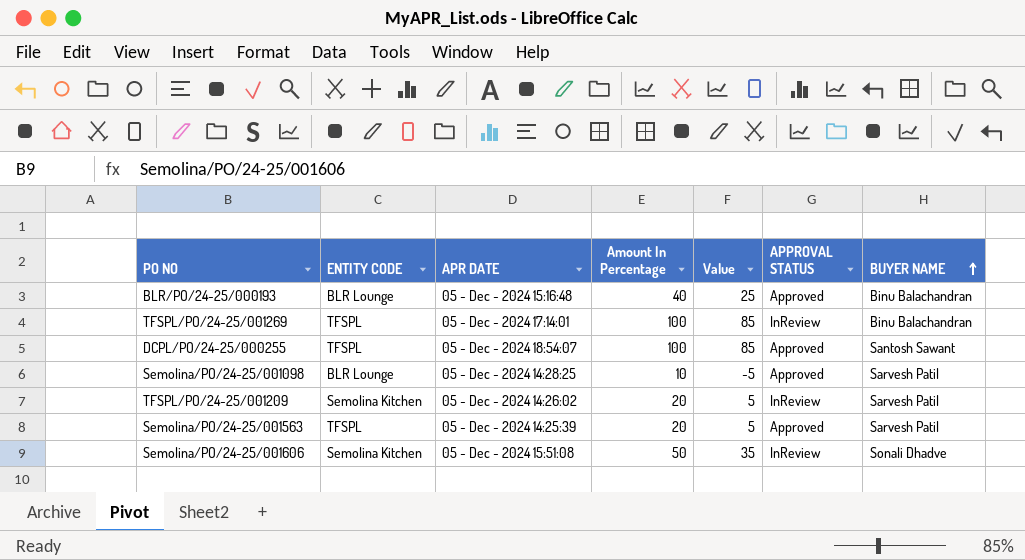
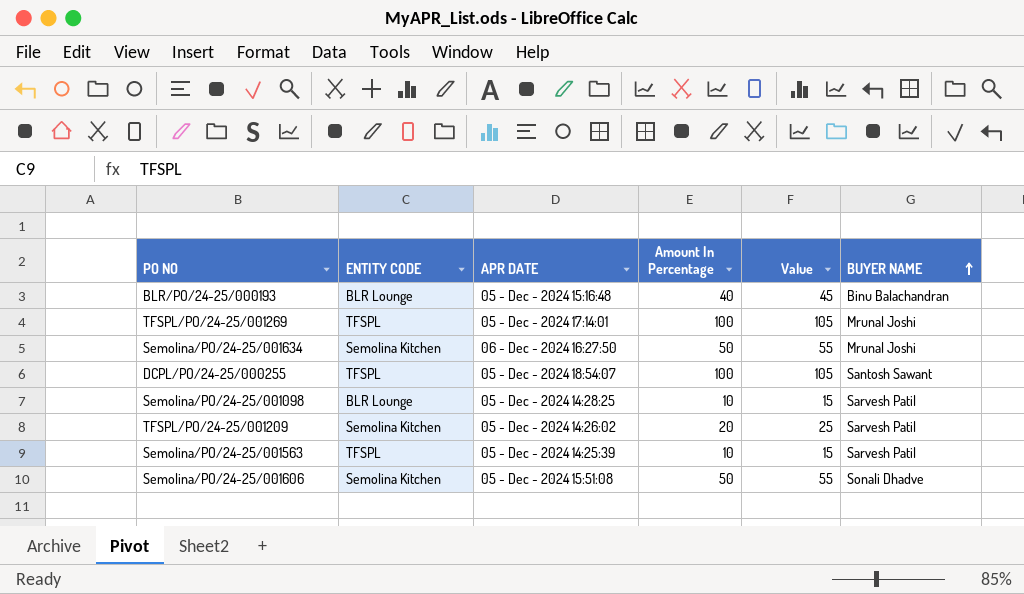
column APPROVAL STATUS | position: 6 -> none
column Value | formula: [Amount In Percentage] - 15 -> [Amount In Percentage] + 5
TFSPL/PO/24-25/001269 | BUYER NAME: Binu Balachandran -> Mrunal Joshi
row Semolina/PO/24-25/001634: none -> Semolina Kitchen | 06 - Dec - 2024 16:27:50 | 50 | 55 | Mrunal Joshi
Semolina/PO/24-25/001563 | Amount In Percentage: 20 -> 10

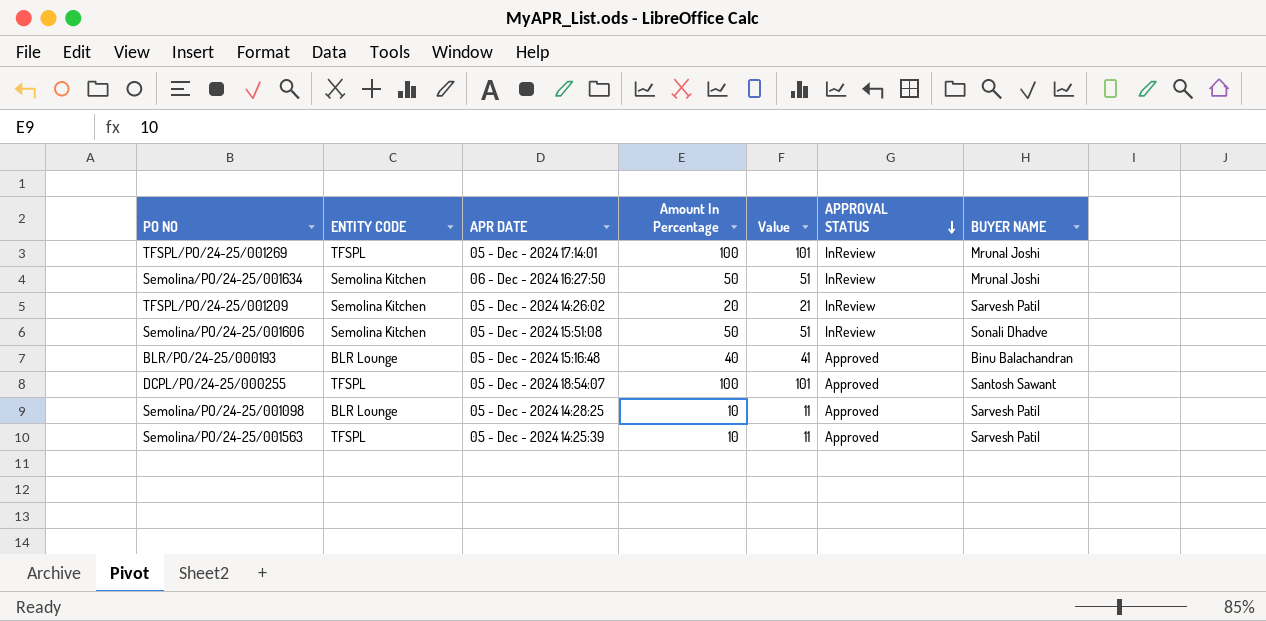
row order: BUYER NAME ascending -> APPROVAL STATUS descending
column Value | formula: [Amount In Percentage] + 5 -> [Amount In Percentage] + 1
column APPROVAL STATUS | position: none -> 6

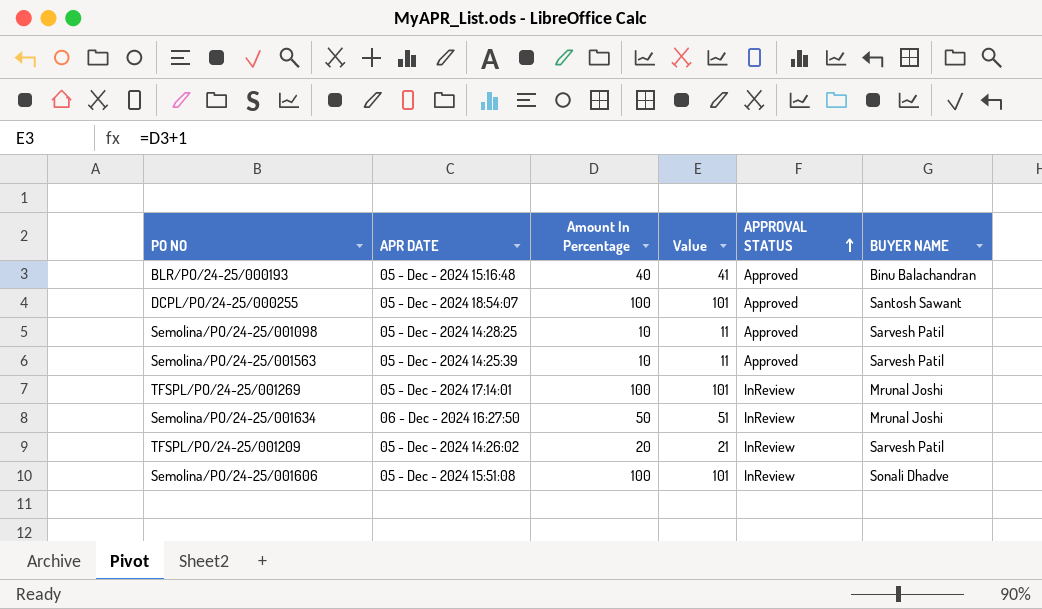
row order: APPROVAL STATUS descending -> APPROVAL STATUS ascending
column ENTITY CODE | position: 2 -> none
Semolina/PO/24-25/001606 | Amount In Percentage: 50 -> 100
Semolina/PO/24-25/001606 | Value: 51 -> 101

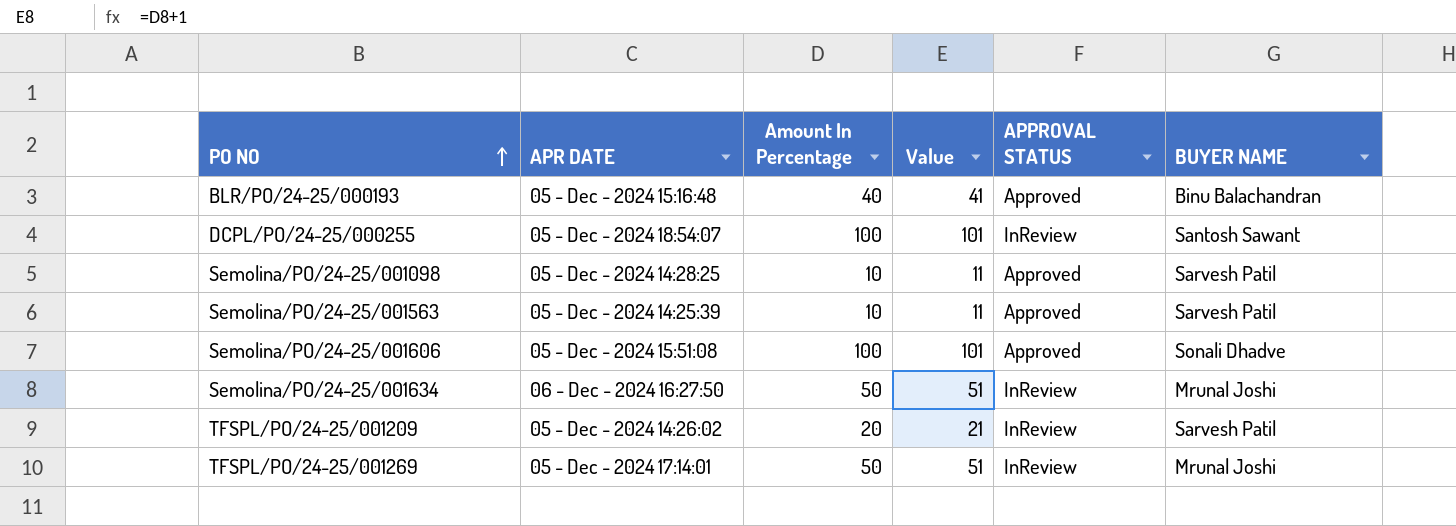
row order: APPROVAL STATUS ascending -> PO NO ascending
DCPL/PO/24-25/000255 | APPROVAL STATUS: Approved -> InReview
Semolina/PO/24-25/001606 | APPROVAL STATUS: InReview -> Approved
TFSPL/PO/24-25/001269 | Amount In Percentage: 100 -> 50
TFSPL/PO/24-25/001269 | Value: 101 -> 51

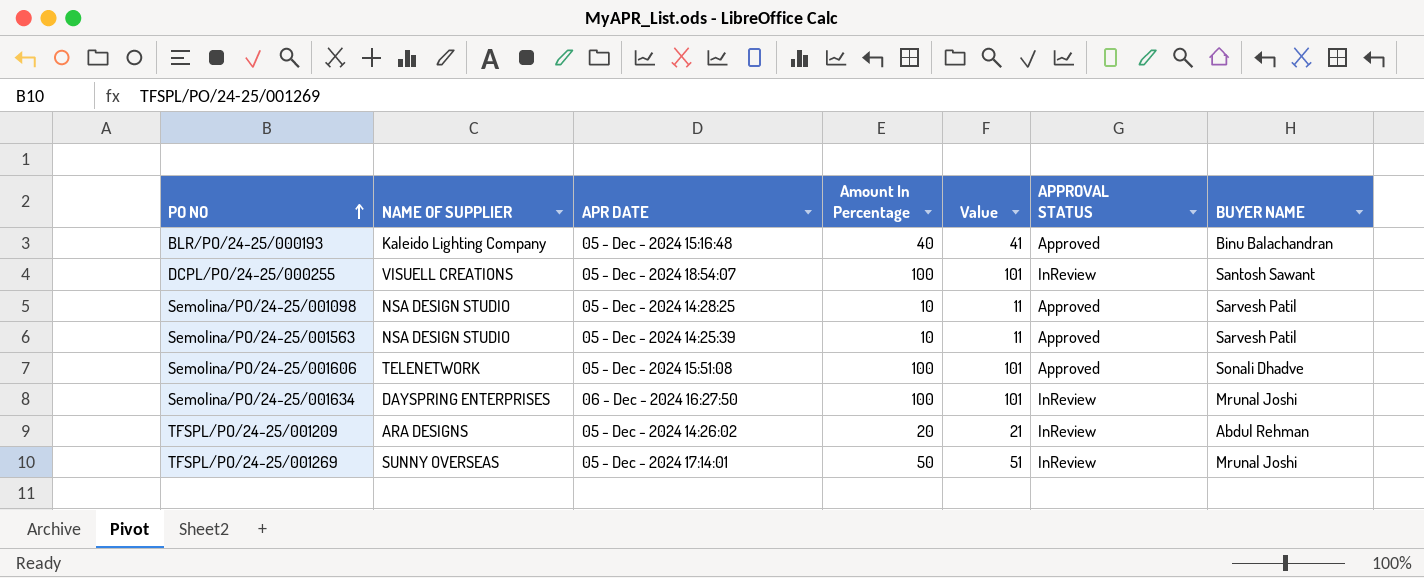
column NAME OF SUPPLIER | position: none -> 2
Semolina/PO/24-25/001634 | Amount In Percentage: 50 -> 100
Semolina/PO/24-25/001634 | Value: 51 -> 101
TFSPL/PO/24-25/001209 | BUYER NAME: Sarvesh Patil -> Abdul Rehman

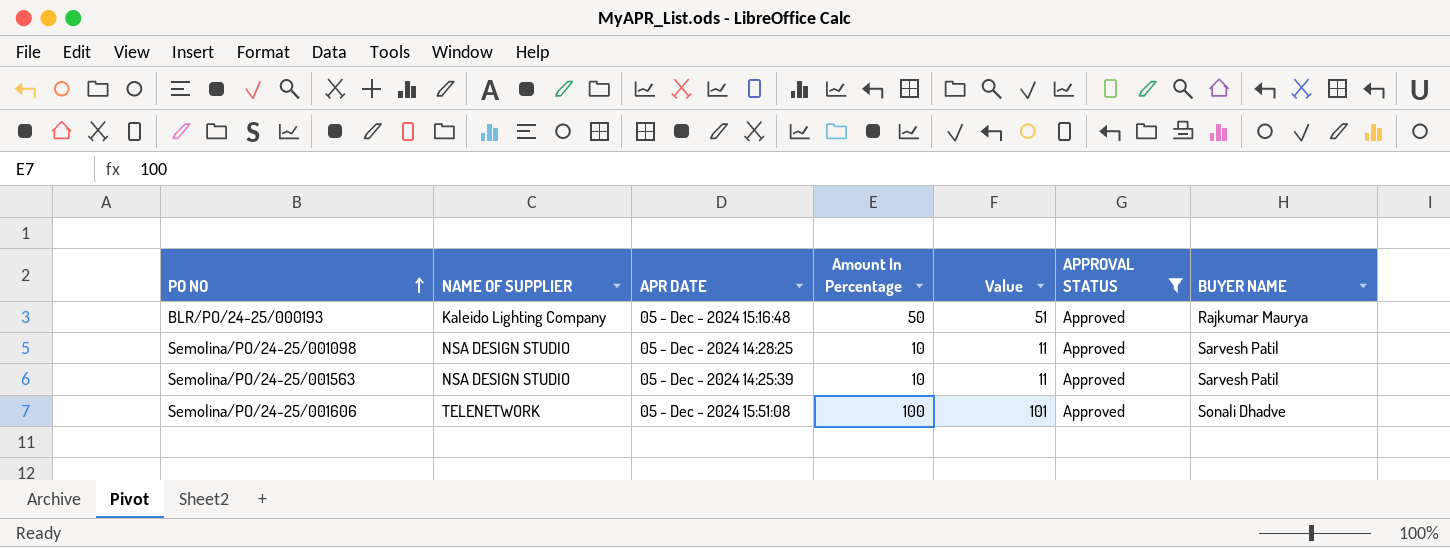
filter: none -> APPROVAL STATUS = Approved
BLR/PO/24-25/000193 | Amount In Percentage: 40 -> 50
BLR/PO/24-25/000193 | Value: 41 -> 51
BLR/PO/24-25/000193 | BUYER NAME: Binu Balachandran -> Rajkumar Maurya

